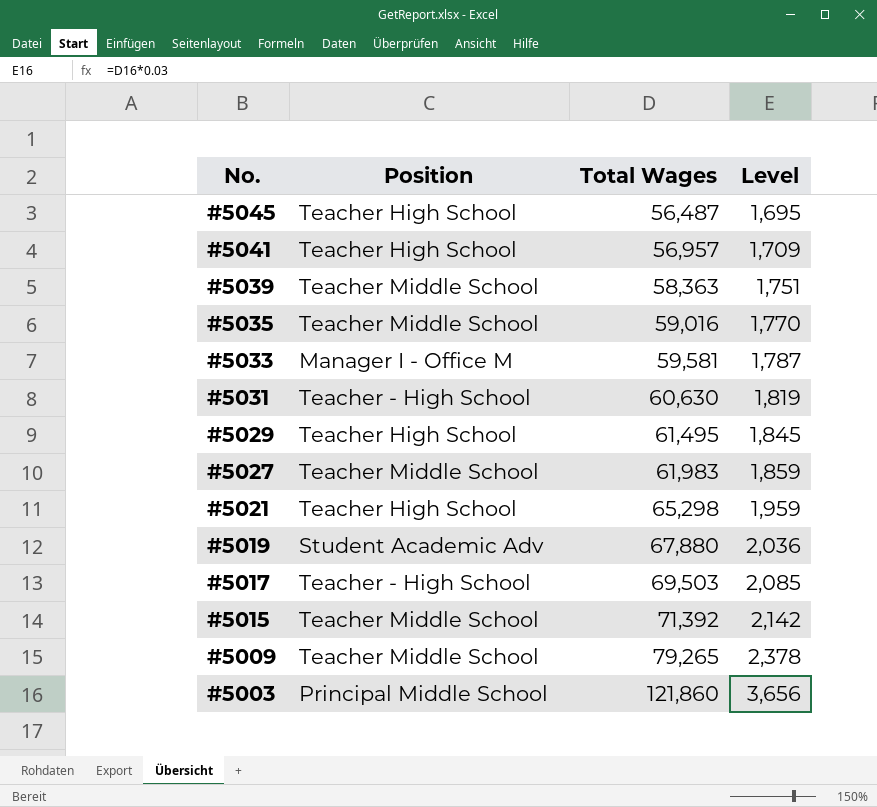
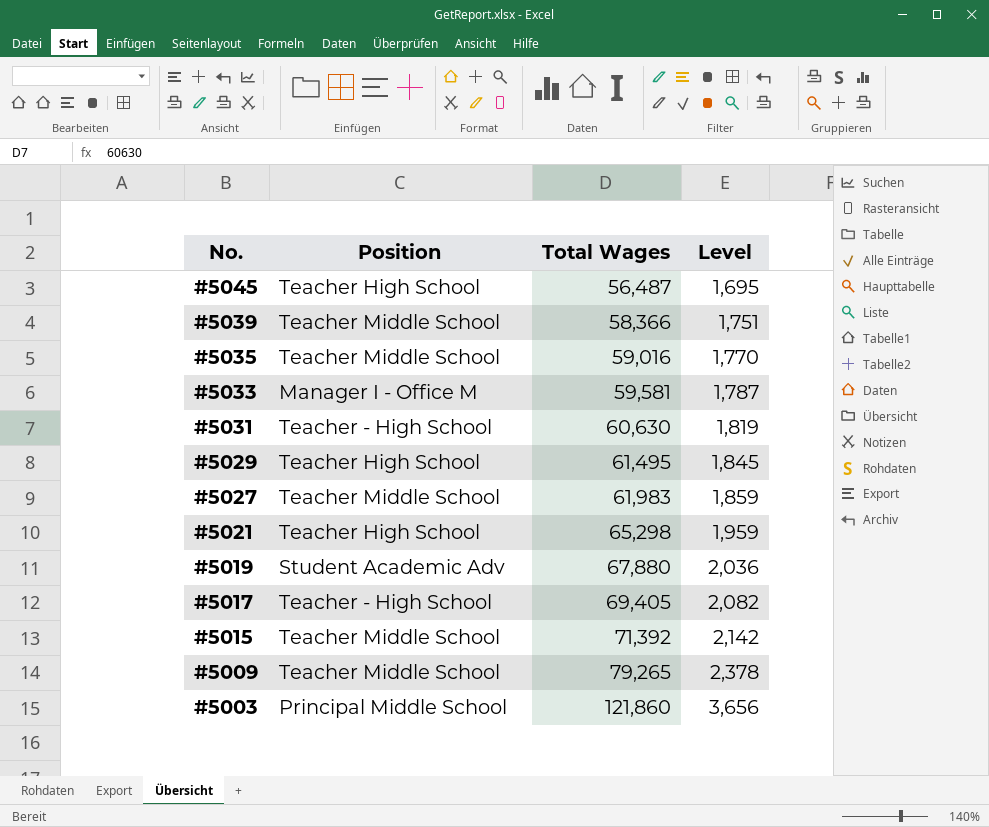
row #5041: Teacher High School | 56,957 | 1,709 -> none
#5039 | Total Wages: 58,363 -> 58,366
#5017 | Total Wages: 69,503 -> 69,405
#5017 | Level: 2,085 -> 2,082

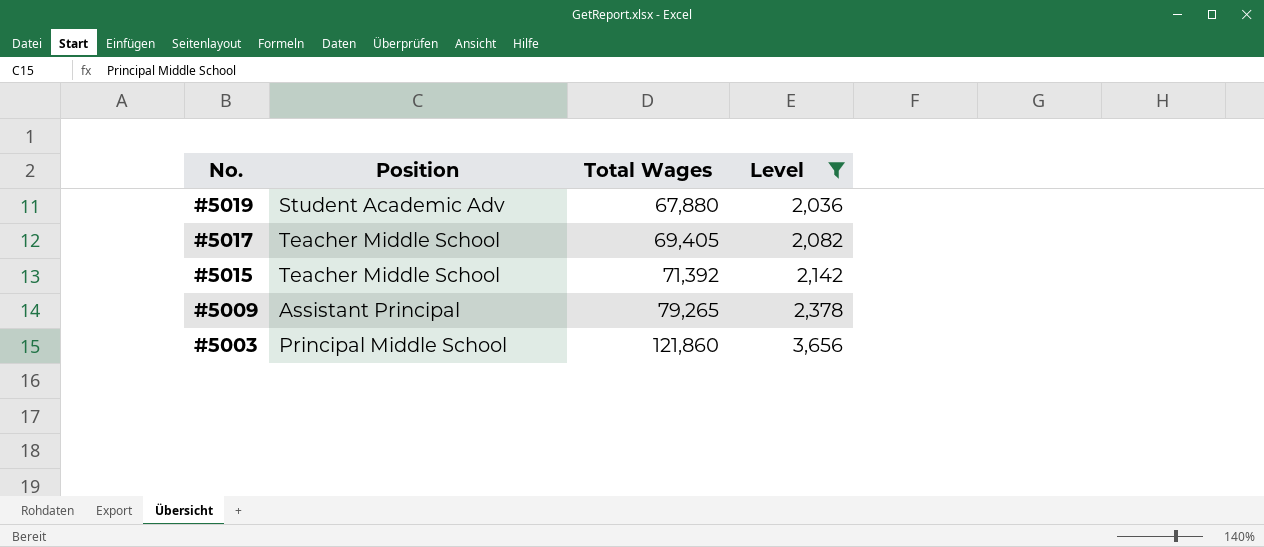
filter: none -> Level >= 2,036
#5017 | Position: Teacher - High School -> Teacher Middle School
#5009 | Position: Teacher Middle School -> Assistant Principal

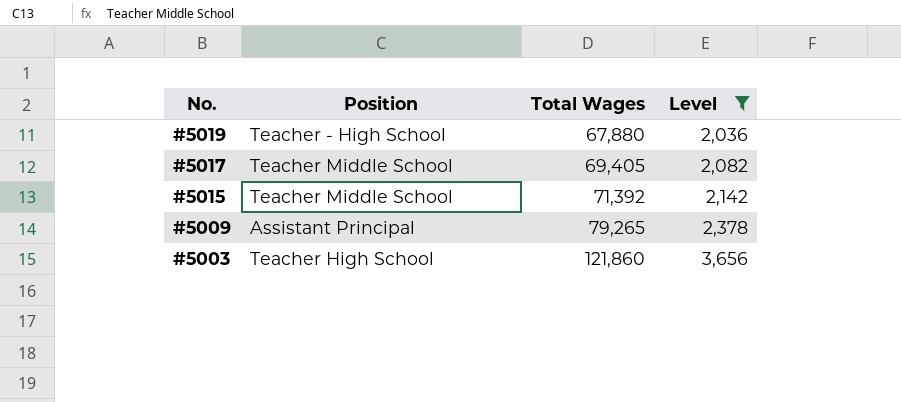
#5019 | Position: Student Academic Adv -> Teacher - High School
#5003 | Position: Principal Middle School -> Teacher High School

